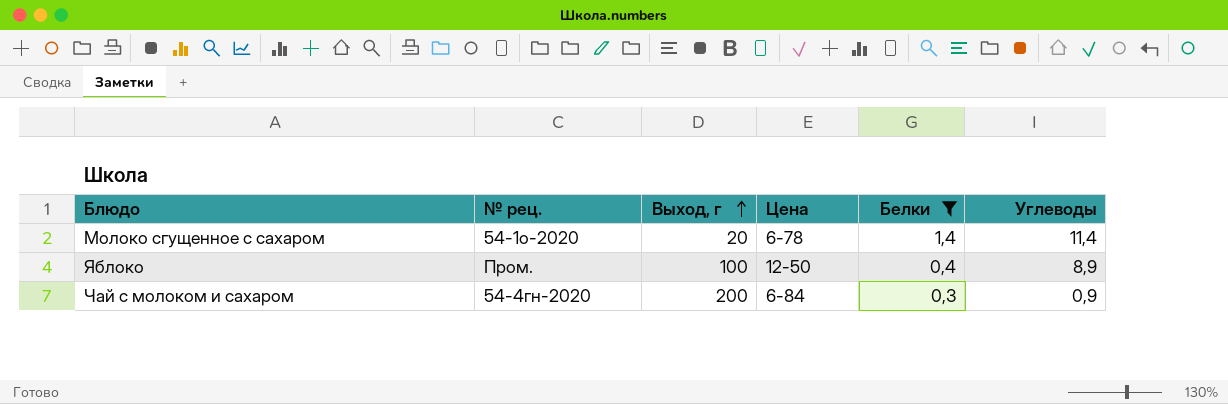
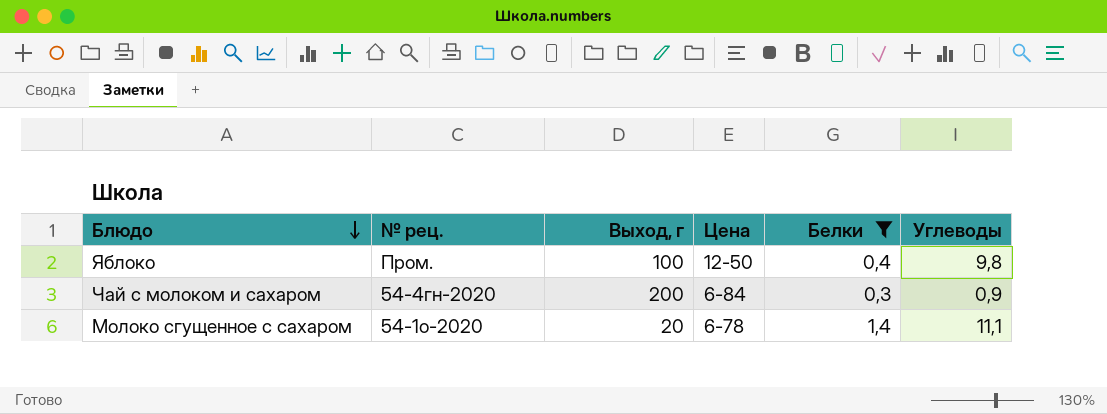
row order: Выход, г ascending -> Блюдо descending
Яблоко | Углеводы: 8,9 -> 9,8
Молоко сгущенное с сахаром | Углеводы: 11,4 -> 11,1

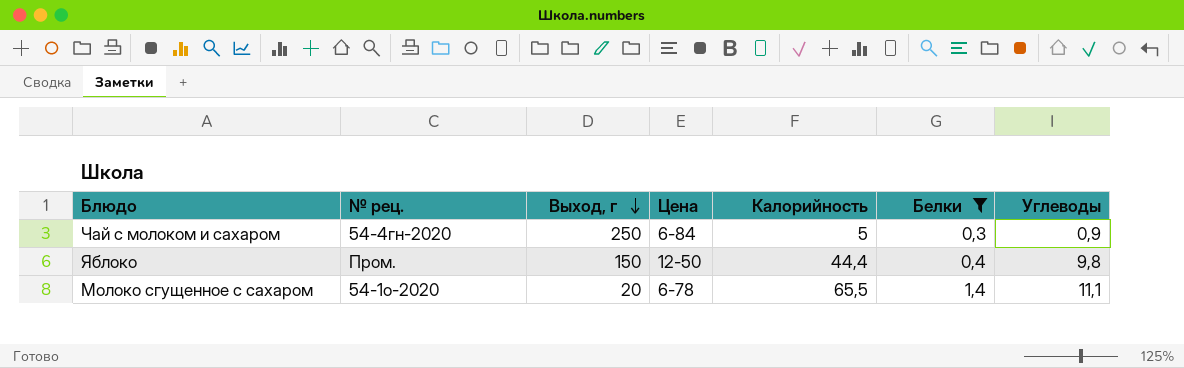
row order: Блюдо descending -> Выход, г descending
column Калорийность | position: none -> 5
Чай с молоком и сахаром | Выход, г: 200 -> 250
Яблоко | Выход, г: 100 -> 150

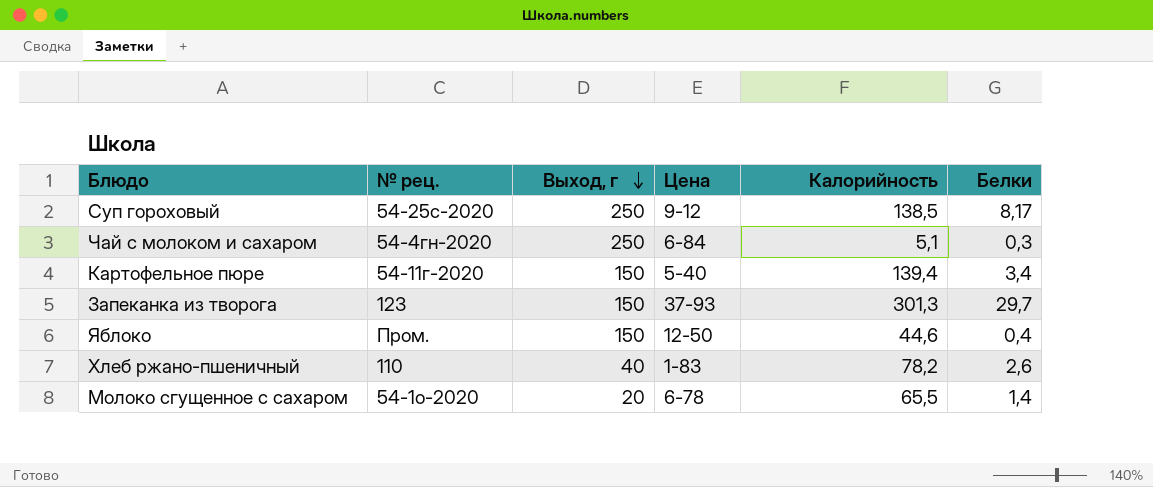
filter: Белки <= 1,4 -> none
column Углеводы | position: 7 -> none
Чай с молоком и сахаром | Калорийность: 5 -> 5,1
Яблоко | Калорийность: 44,4 -> 44,6

